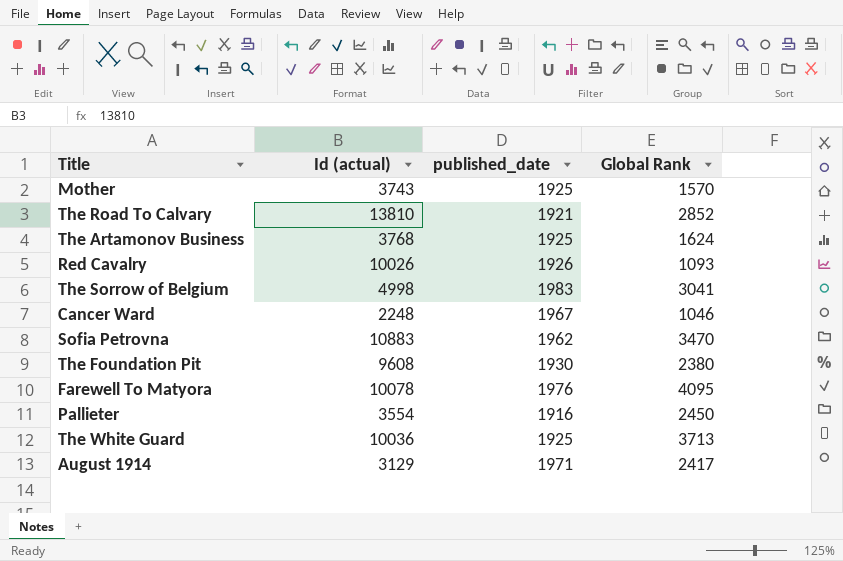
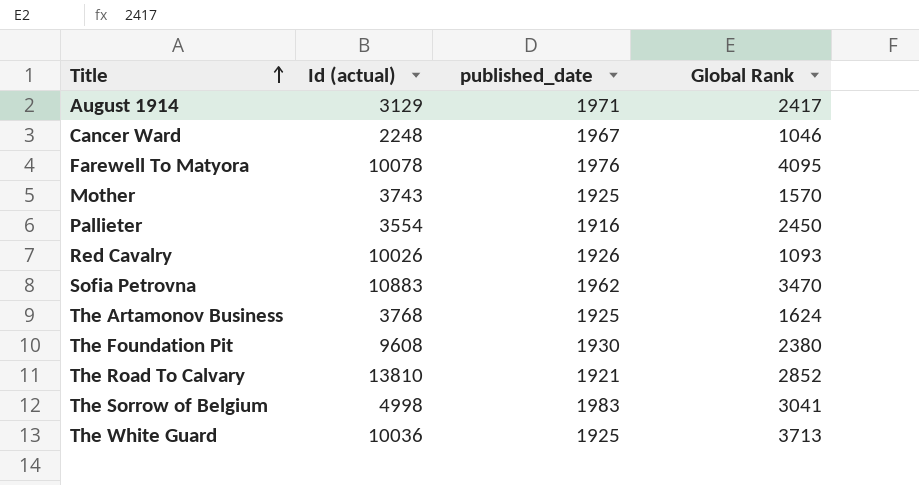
row order: none -> Title ascending

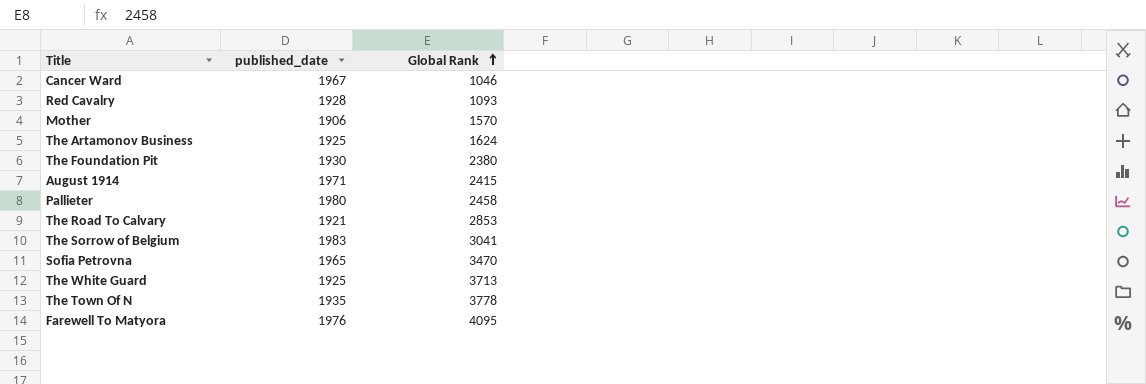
row order: Title ascending -> Global Rank ascending
column Id (actual) | position: 2 -> none
Red Cavalry | published_date: 1926 -> 1928
Mother | published_date: 1925 -> 1906
August 1914 | Global Rank: 2417 -> 2415
Pallieter | published_date: 1916 -> 1980
Pallieter | Global Rank: 2450 -> 2458
The Road To Calvary | Global Rank: 2852 -> 2853
Sofia Petrovna | published_date: 1962 -> 1965
row The Town Of N: none -> 1935 | 3778

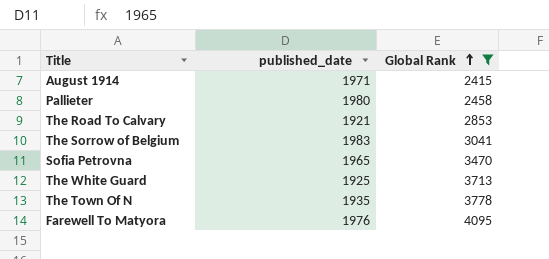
filter: none -> Global Rank >= 2415

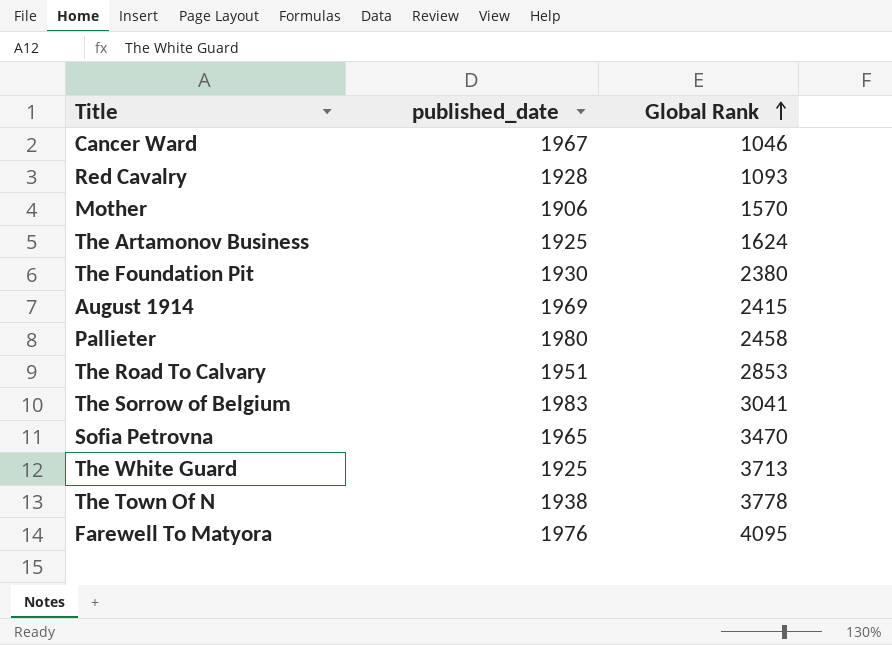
filter: Global Rank >= 2415 -> none
August 1914 | published_date: 1971 -> 1969
The Road To Calvary | published_date: 1921 -> 1951
The Town Of N | published_date: 1935 -> 1938

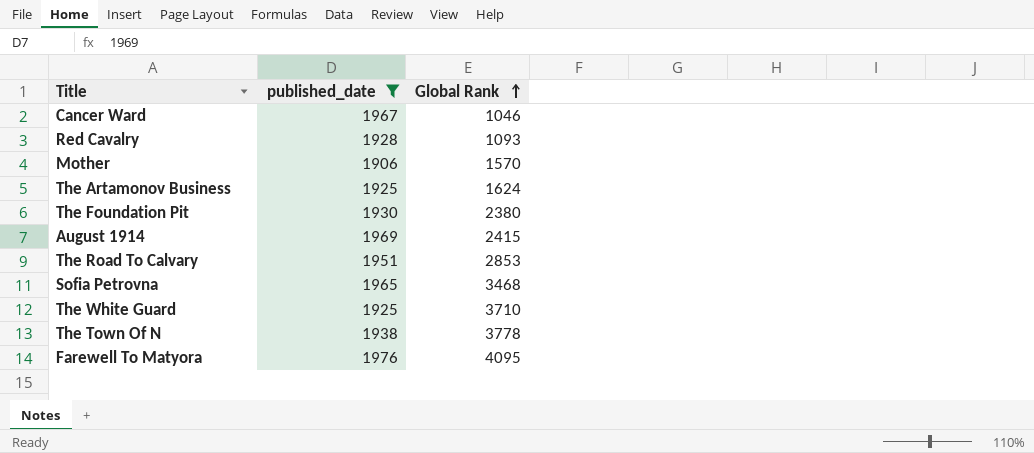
filter: none -> published_date <= 1976
Sofia Petrovna | Global Rank: 3470 -> 3468
The White Guard | Global Rank: 3713 -> 3710

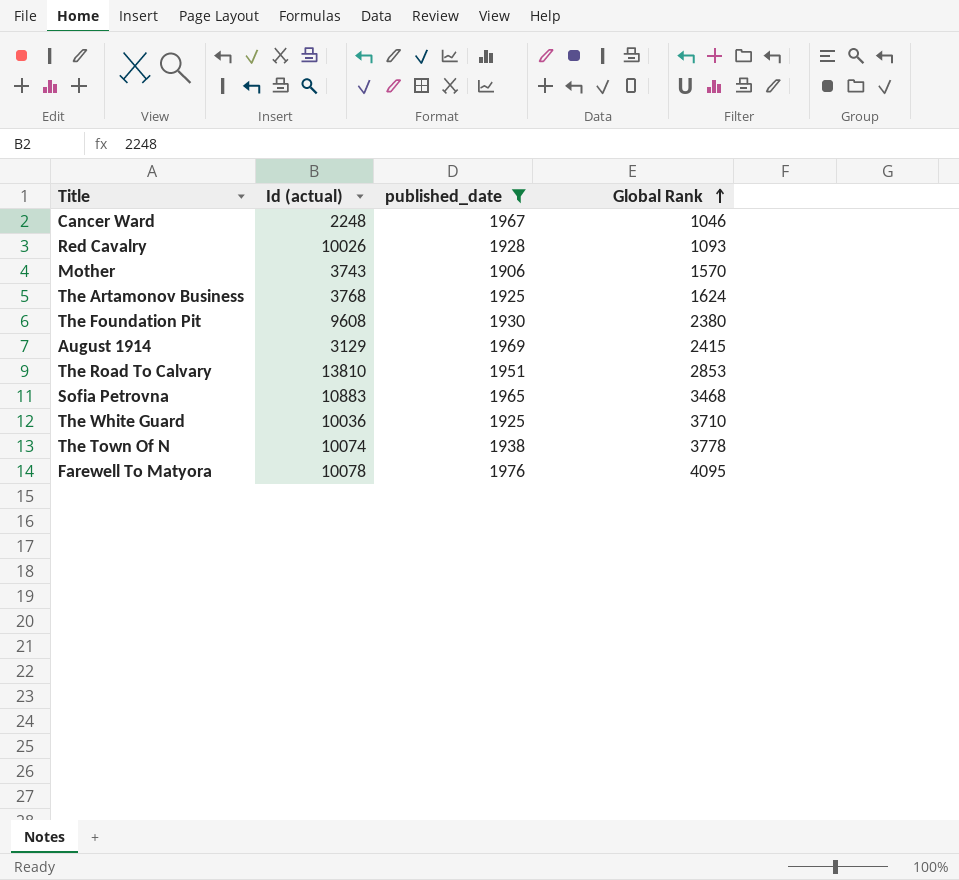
column Id (actual) | position: none -> 2

